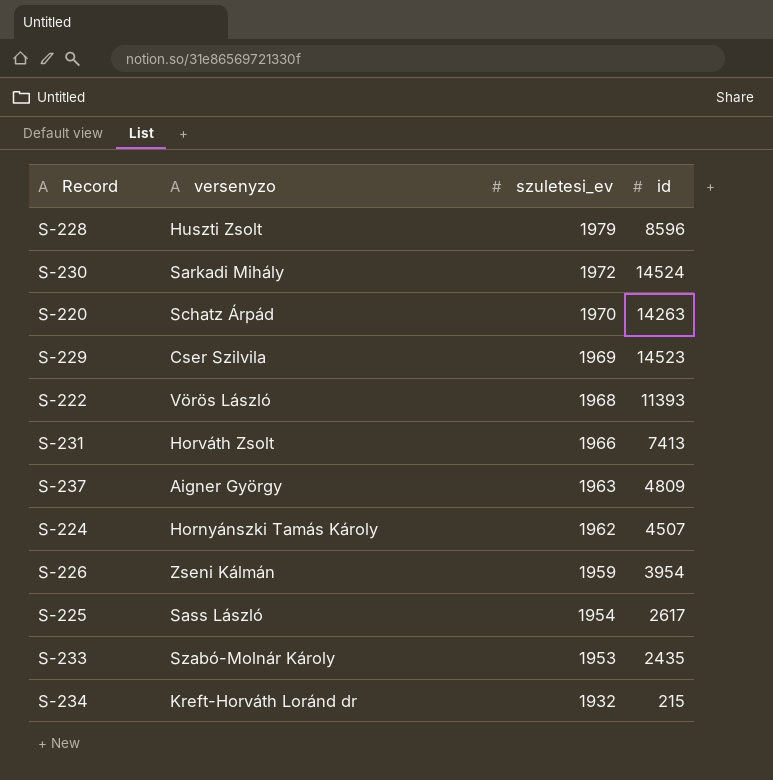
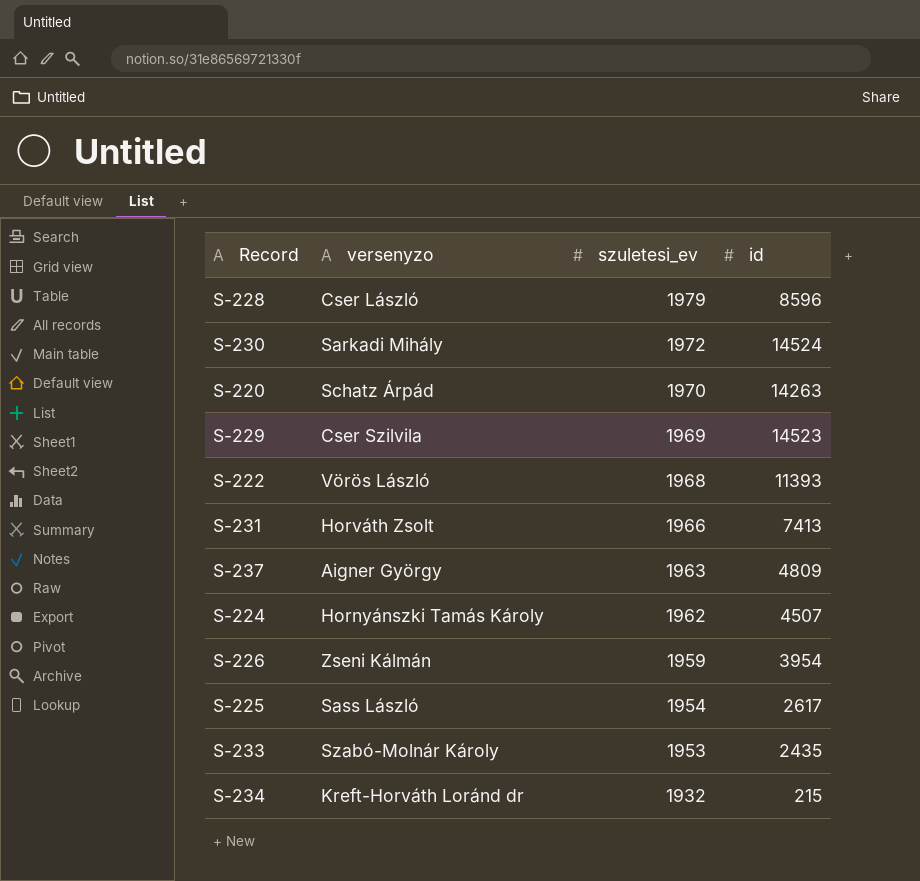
S-228 | versenyzo: Huszti Zsolt -> Cser László

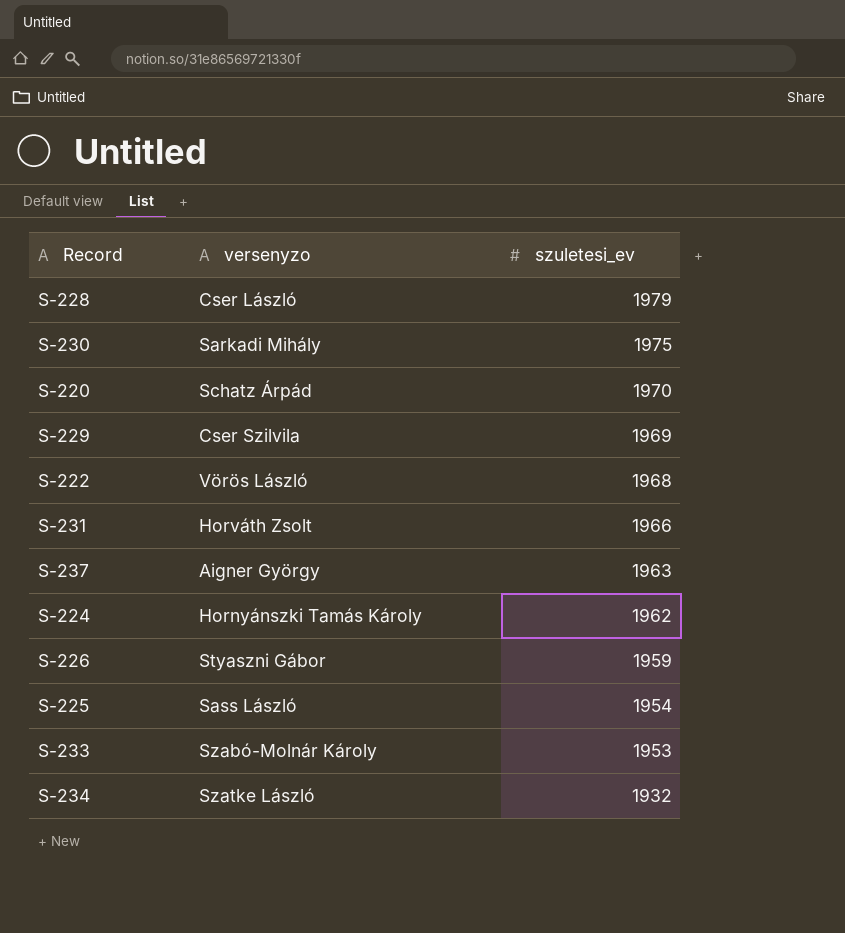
column id | position: 4 -> none
S-230 | szuletesi_ev: 1972 -> 1975
S-226 | versenyzo: Zseni Kálmán -> Styaszni Gábor
S-234 | versenyzo: Kreft-Horváth Loránd dr -> Szatke László

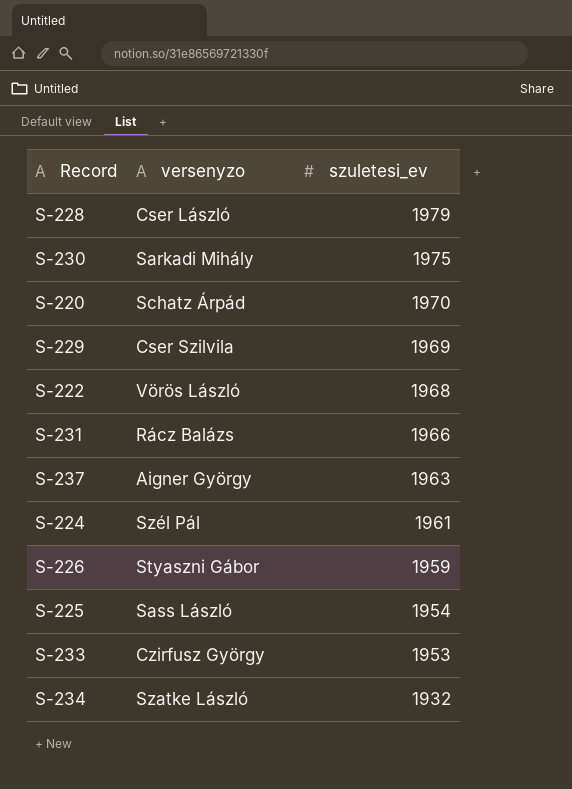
S-231 | versenyzo: Horváth Zsolt -> Rácz Balázs
S-224 | versenyzo: Hornyánszki Tamás Károly -> Szél Pál
S-224 | szuletesi_ev: 1962 -> 1961
S-233 | versenyzo: Szabó-Molnár Károly -> Czirfusz György

